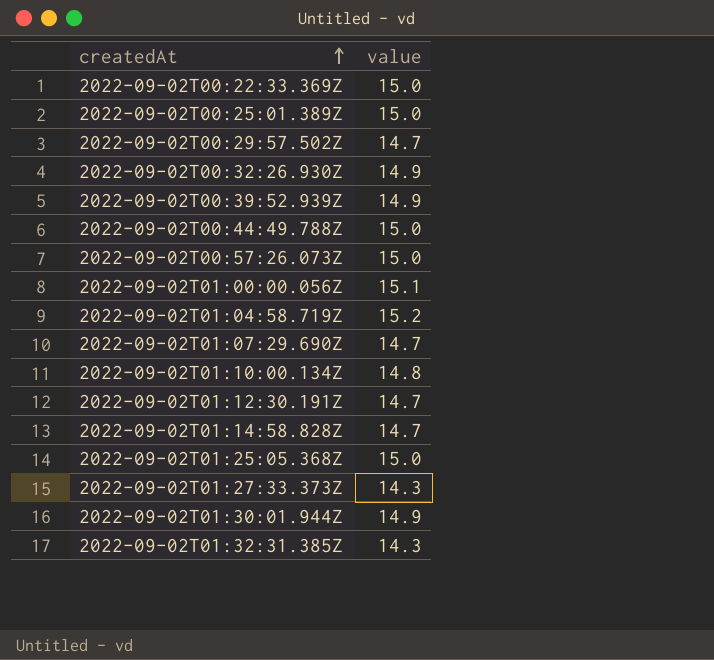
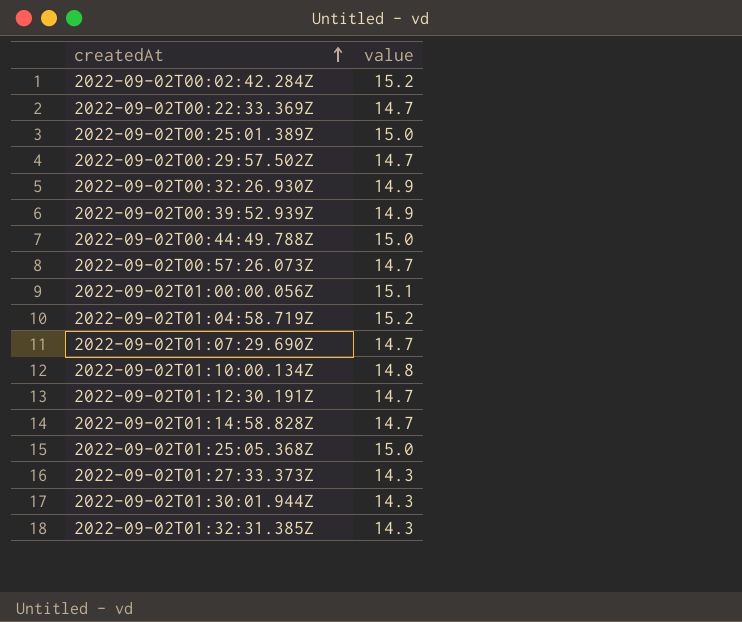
row 2022-09-02T00:02:42.284Z: none -> 15.2
2022-09-02T00:22:33.369Z | value: 15.0 -> 14.7
2022-09-02T00:57:26.073Z | value: 15.0 -> 14.7
2022-09-02T01:30:01.944Z | value: 14.9 -> 14.3

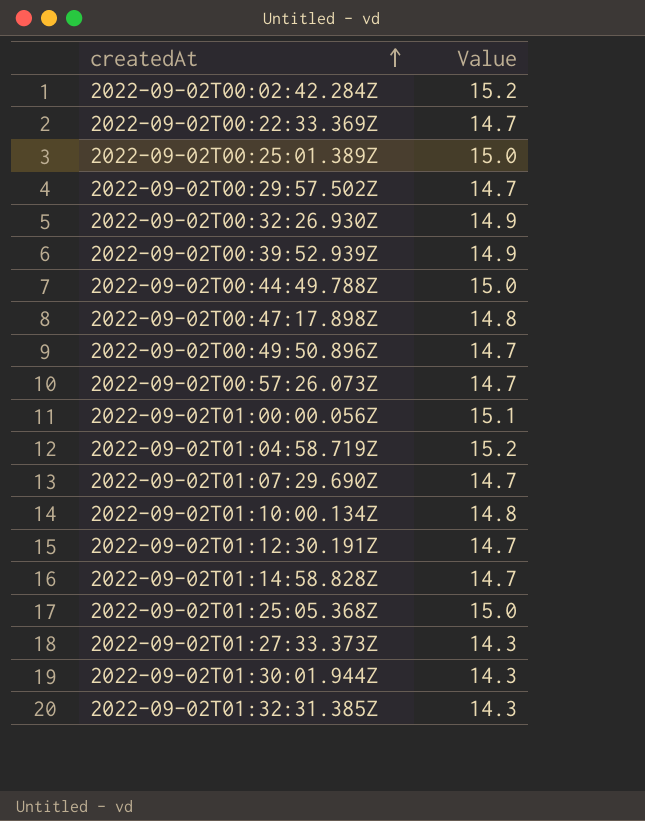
column name: value -> Value
row 2022-09-02T00:47:17.898Z: none -> 14.8
row 2022-09-02T00:49:50.896Z: none -> 14.7

